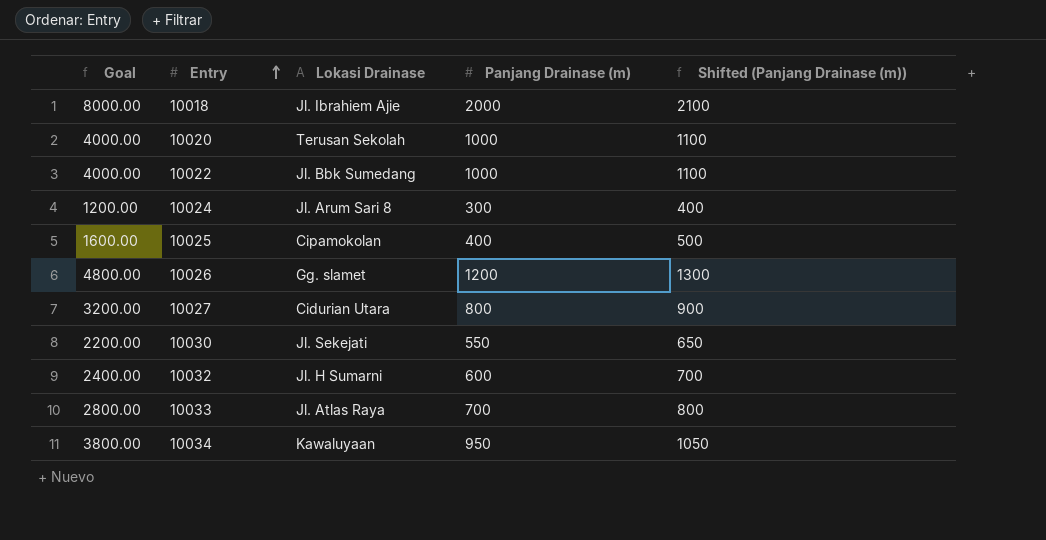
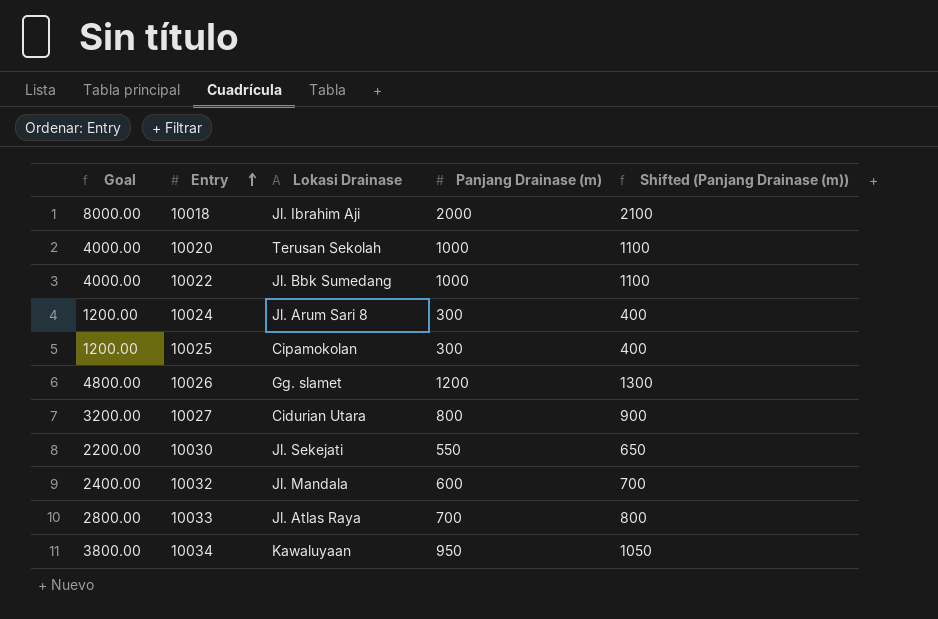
10018 | Lokasi Drainase: Jl. Ibrahiem Ajie -> Jl. Ibrahim Aji
10025 | Goal: 1600.00 -> 1200.00
10025 | Panjang Drainase (m): 400 -> 300
10025 | Shifted (Panjang Drainase (m)): 500 -> 400
10032 | Lokasi Drainase: Jl. H Sumarni -> Jl. Mandala

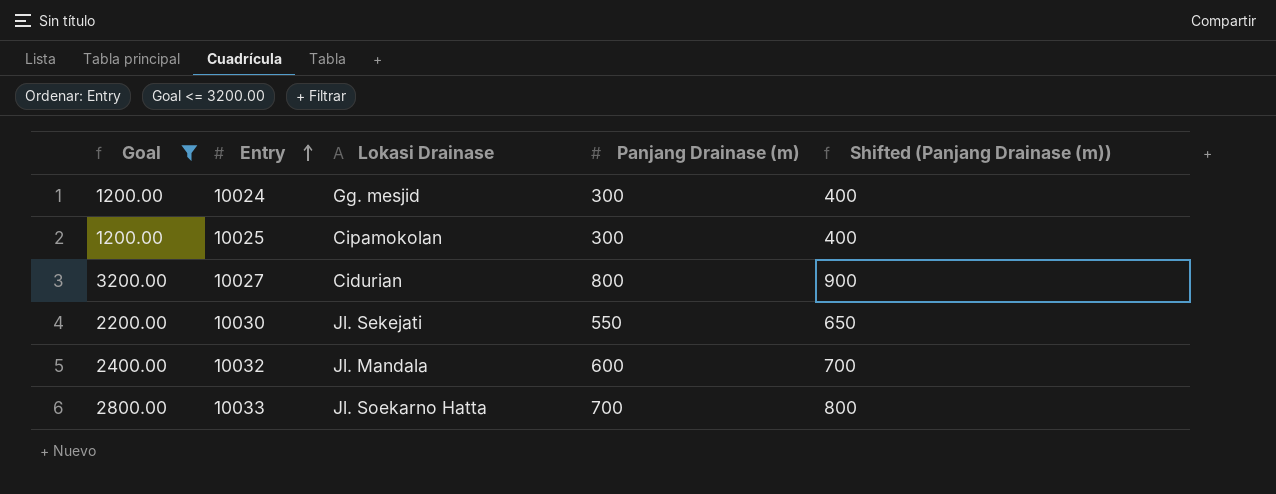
filter: none -> Goal <= 3200.00
10024 | Lokasi Drainase: Jl. Arum Sari 8 -> Gg. mesjid
10027 | Lokasi Drainase: Cidurian Utara -> Cidurian
10033 | Lokasi Drainase: Jl. Atlas Raya -> Jl. Soekarno Hatta

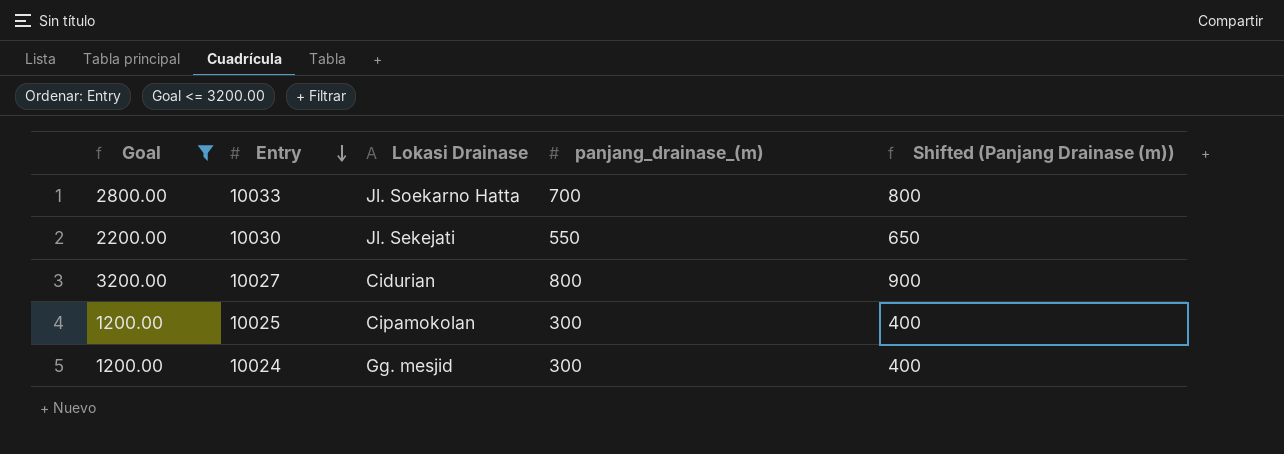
row order: Entry ascending -> Entry descending
column name: Panjang Drainase (m) -> panjang_drainase_(m)
row 10032: 2400.00 | Jl. Mandala | 600 | 700 -> none

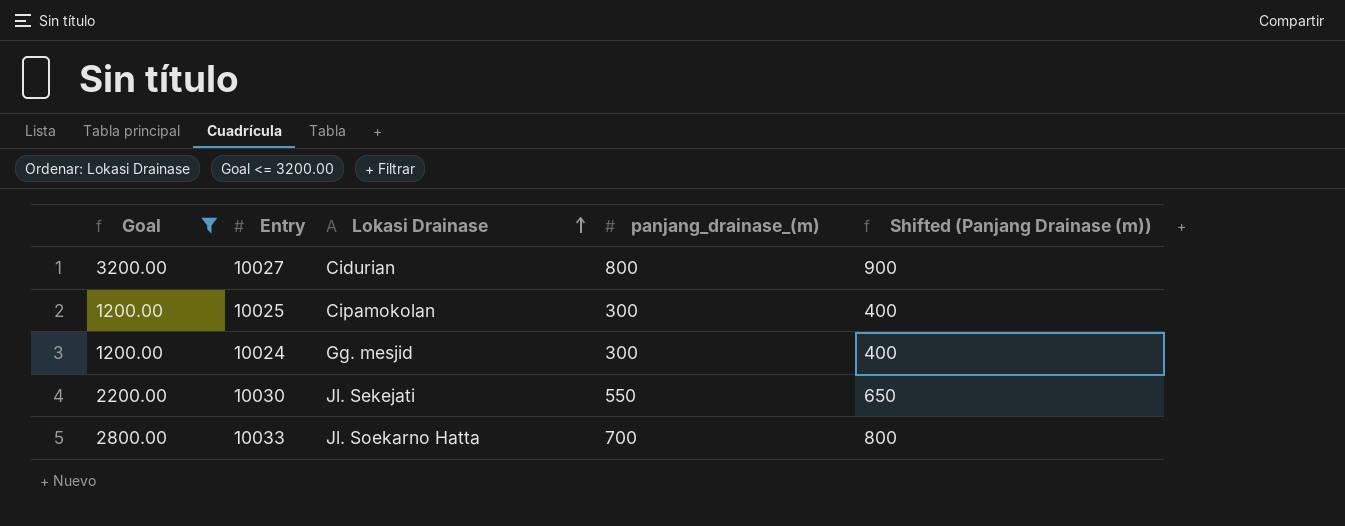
row order: Entry descending -> Lokasi Drainase ascending

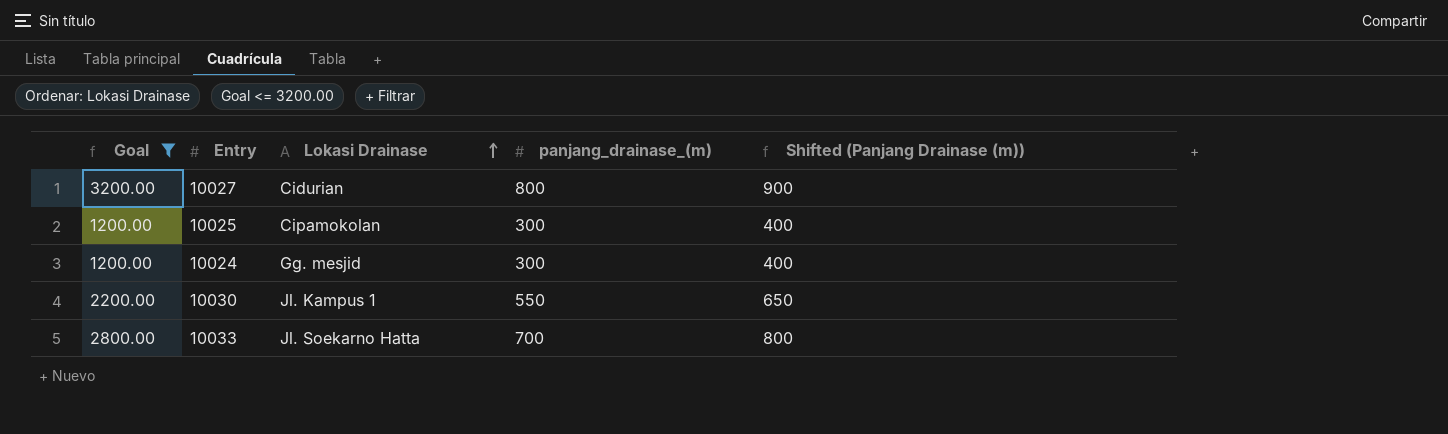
10030 | Lokasi Drainase: Jl. Sekejati -> Jl. Kampus 1

